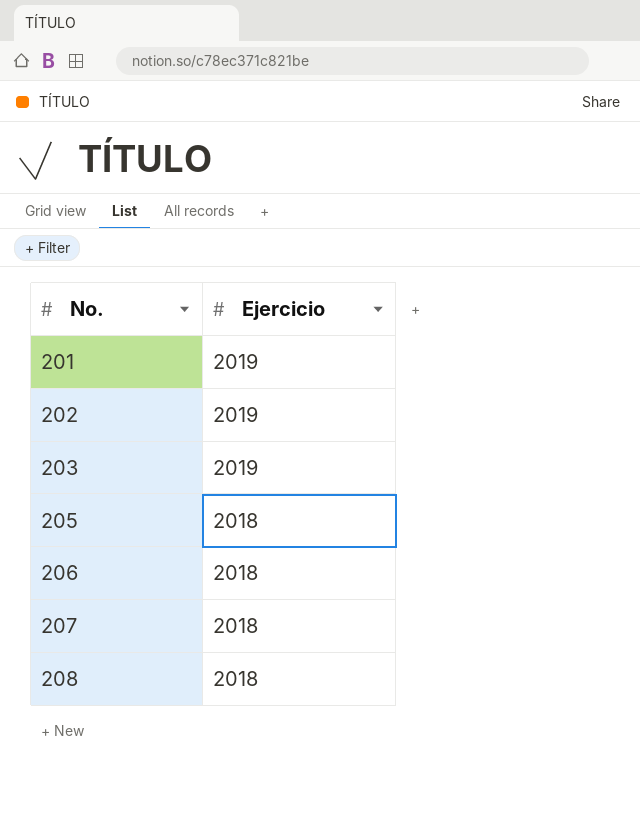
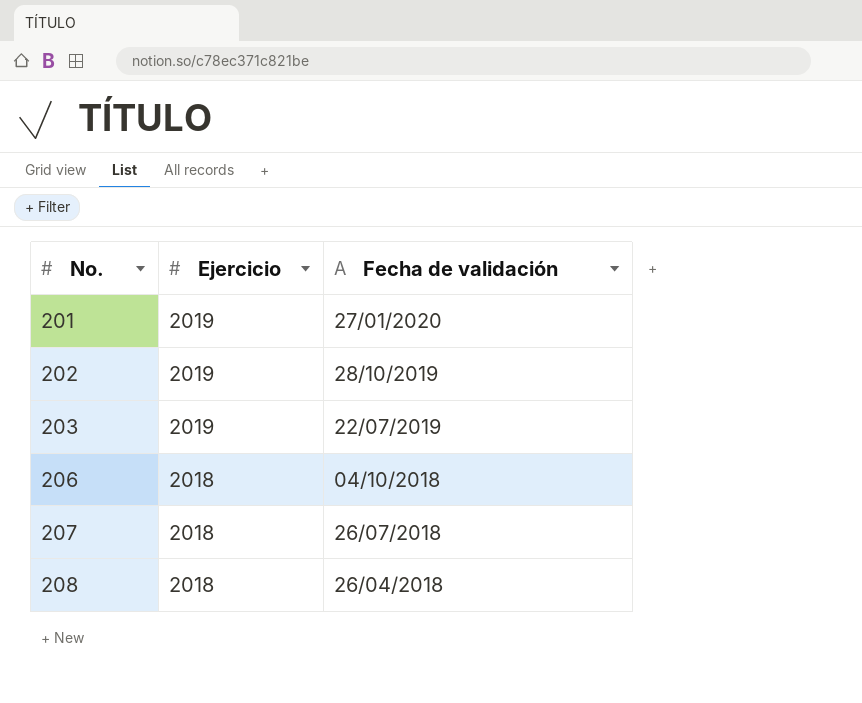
column Fecha de validación | position: none -> 3
row 205: 2018 -> none

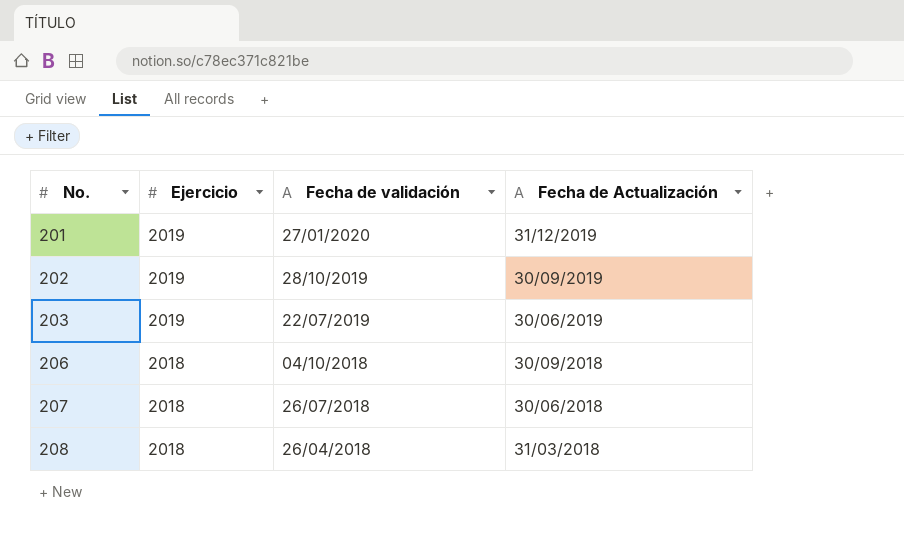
column Fecha de Actualización | position: none -> 4

